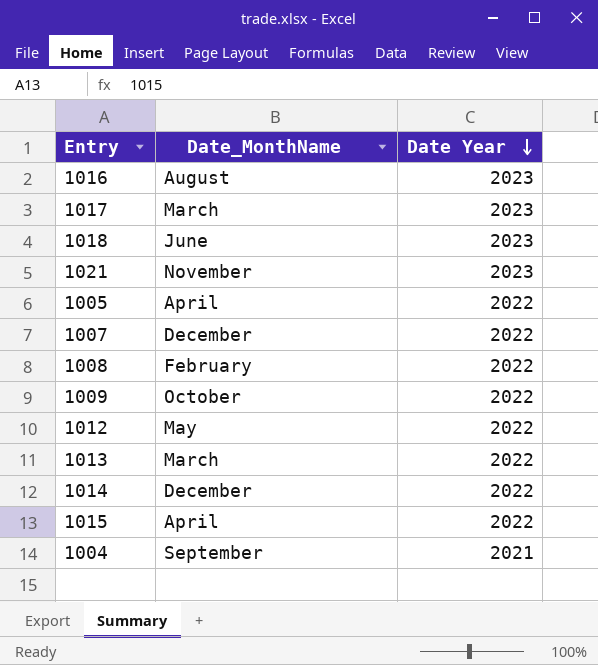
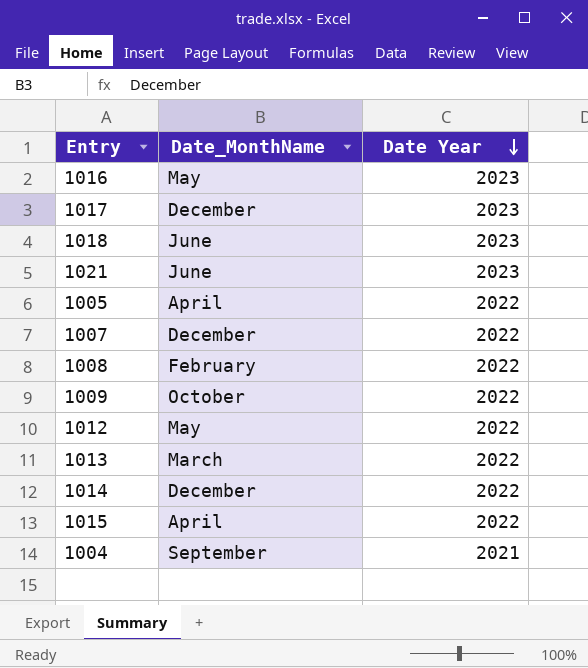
1016 | Date_MonthName: August -> May
1017 | Date_MonthName: March -> December
1021 | Date_MonthName: November -> June

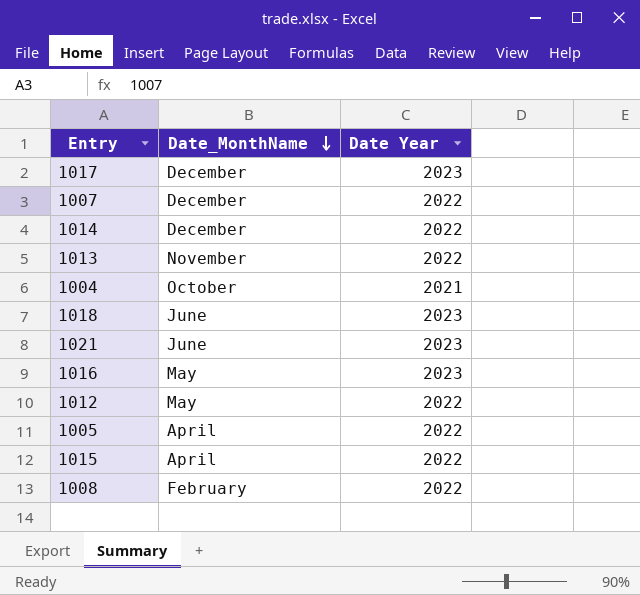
row order: Date Year descending -> Date_MonthName descending
row 1009: October | 2022 -> none
1013 | Date_MonthName: March -> November
1004 | Date_MonthName: September -> October

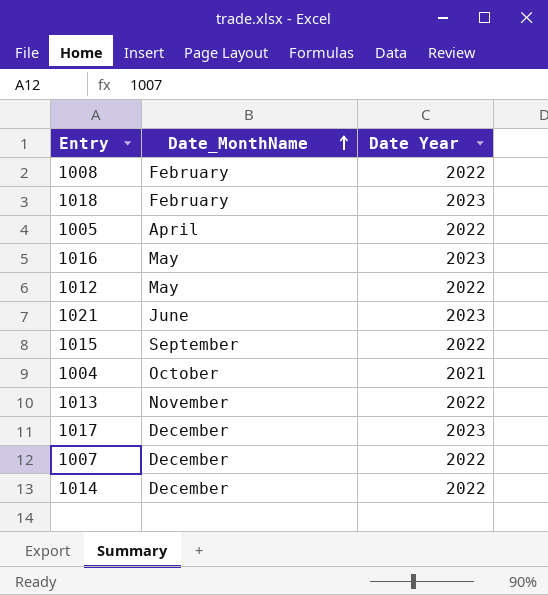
row order: Date_MonthName descending -> Date_MonthName ascending
1018 | Date_MonthName: June -> February
1015 | Date_MonthName: April -> September

